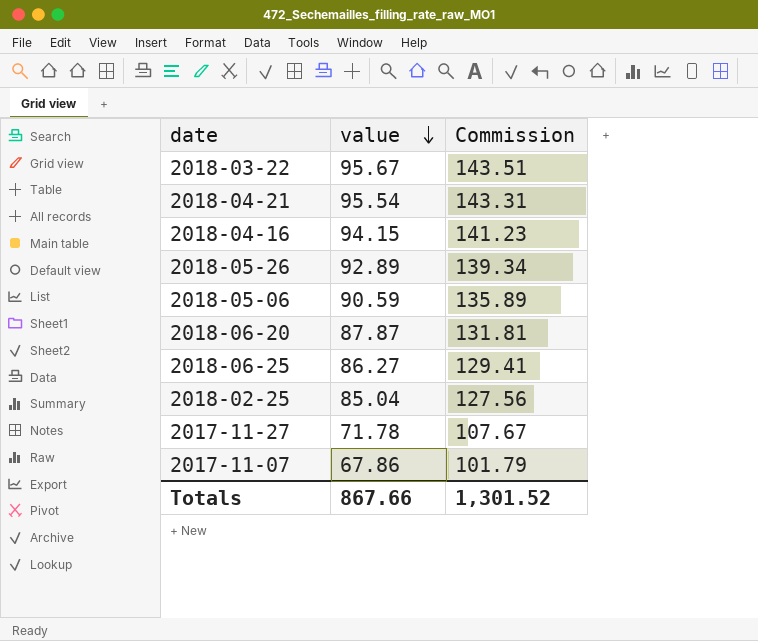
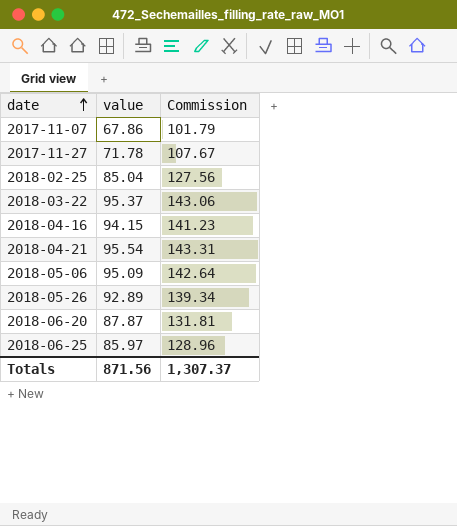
row order: value descending -> date ascending
2018-03-22 | value: 95.67 -> 95.37
2018-03-22 | Commission: 143.51 -> 143.06
2018-05-06 | value: 90.59 -> 95.09
2018-05-06 | Commission: 135.89 -> 142.64
2018-06-25 | value: 86.27 -> 85.97
2018-06-25 | Commission: 129.41 -> 128.96
Totals | value: 867.66 -> 871.56
Totals | Commission: 1,301.52 -> 1,307.37

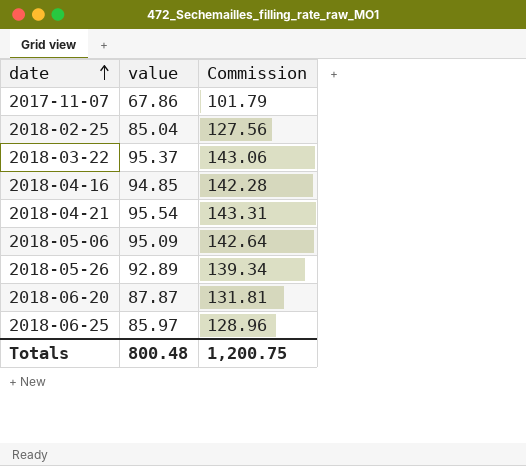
row 2017-11-27: 71.78 | 107.67 -> none
2018-04-16 | value: 94.15 -> 94.85
2018-04-16 | Commission: 141.23 -> 142.28
Totals | value: 871.56 -> 800.48
Totals | Commission: 1,307.37 -> 1,200.75

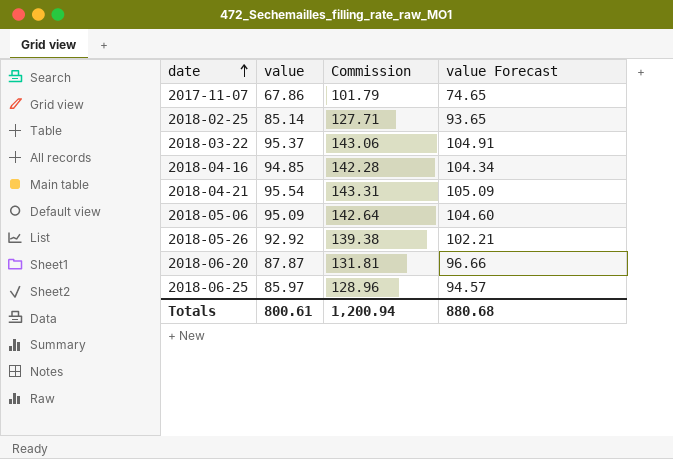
column value Forecast | formula: none -> [value] * 1.1
2018-02-25 | value: 85.04 -> 85.14
2018-02-25 | Commission: 127.56 -> 127.71
2018-05-26 | value: 92.89 -> 92.92
2018-05-26 | Commission: 139.34 -> 139.38
Totals | value: 800.48 -> 800.61
Totals | Commission: 1,200.75 -> 1,200.94

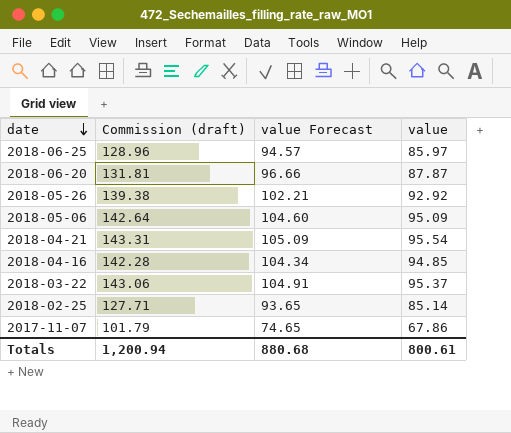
row order: date ascending -> date descending
column name: Commission -> Commission (draft)
column value | position: 2 -> 4

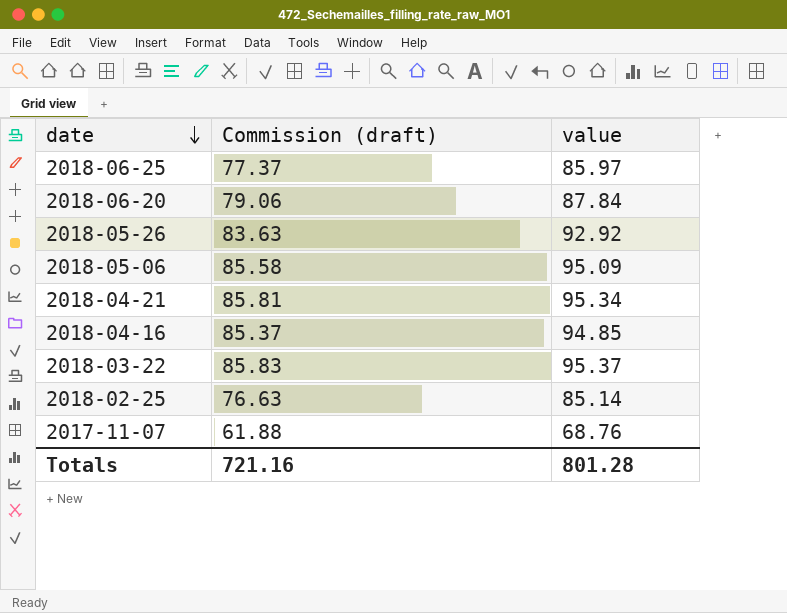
column value Forecast | formula: [value] * 1.1 -> none
column Commission (draft) | formula: [value] * 1.5 -> [value] * 0.9
2018-06-20 | value: 87.87 -> 87.84
2018-04-21 | value: 95.54 -> 95.34
2017-11-07 | value: 67.86 -> 68.76
Totals | Commission (draft): 1,200.94 -> 721.16
Totals | value: 800.61 -> 801.28

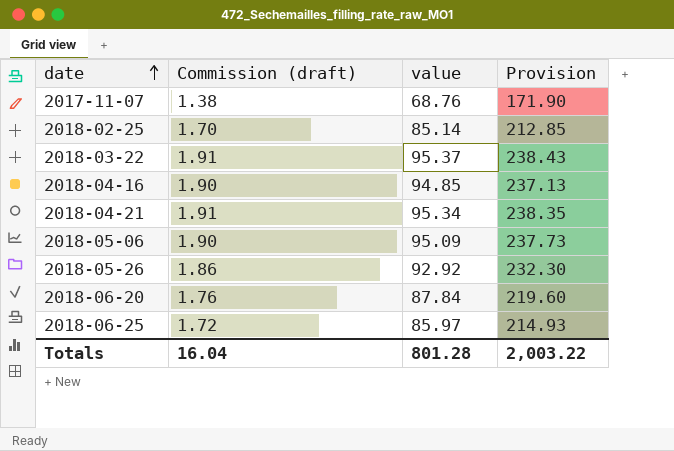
row order: date descending -> date ascending
column Commission (draft) | formula: [value] * 0.9 -> [value] * 0.02
column Provision | formula: none -> [value] * 2.5
Totals | Commission (draft): 721.16 -> 16.04

